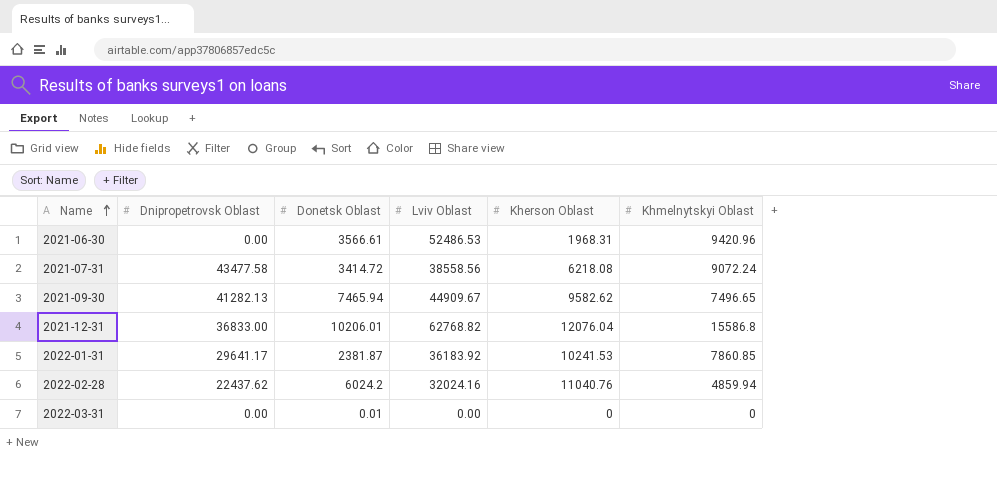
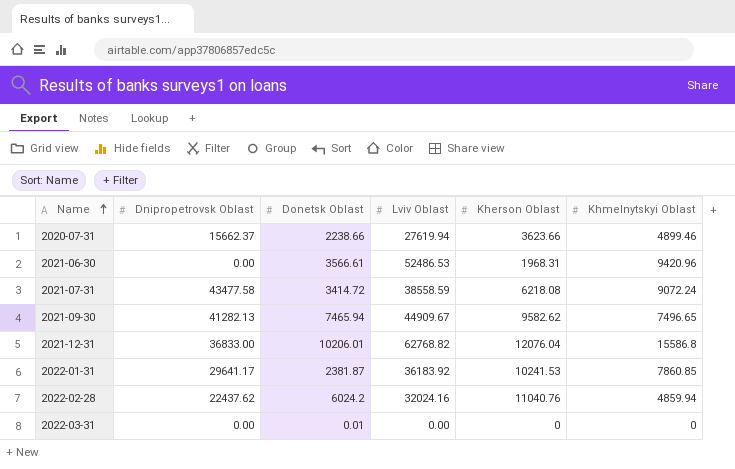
row 2020-07-31: none -> 15662.37 | 2238.66 | 27619.94 | 3623.66 | 4899.46
2021-07-31 | Lviv Oblast: 38558.56 -> 38558.59

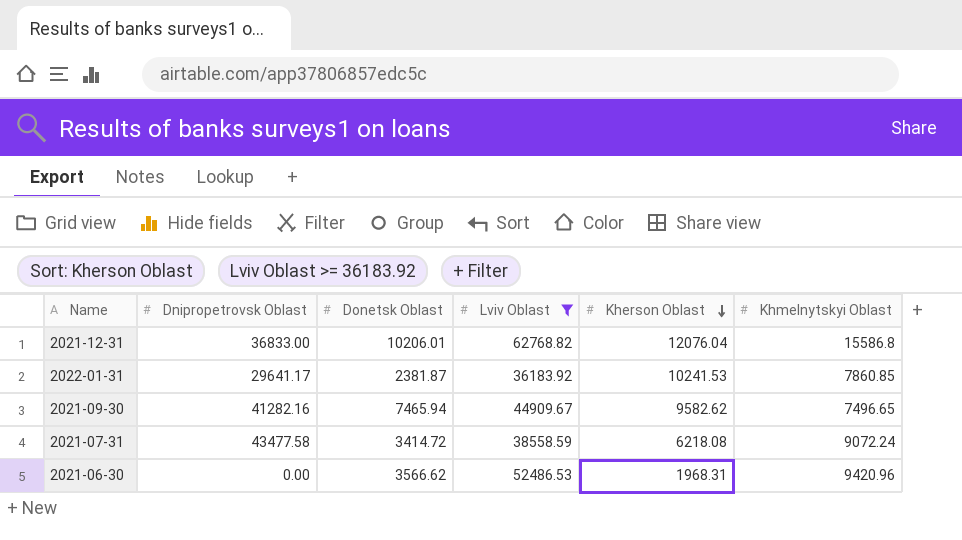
filter: none -> Lviv Oblast >= 36183.92
row order: Name ascending -> Kherson Oblast descending
2021-09-30 | Dnipropetrovsk Oblast: 41282.13 -> 41282.16
2021-06-30 | Donetsk Oblast: 3566.61 -> 3566.62

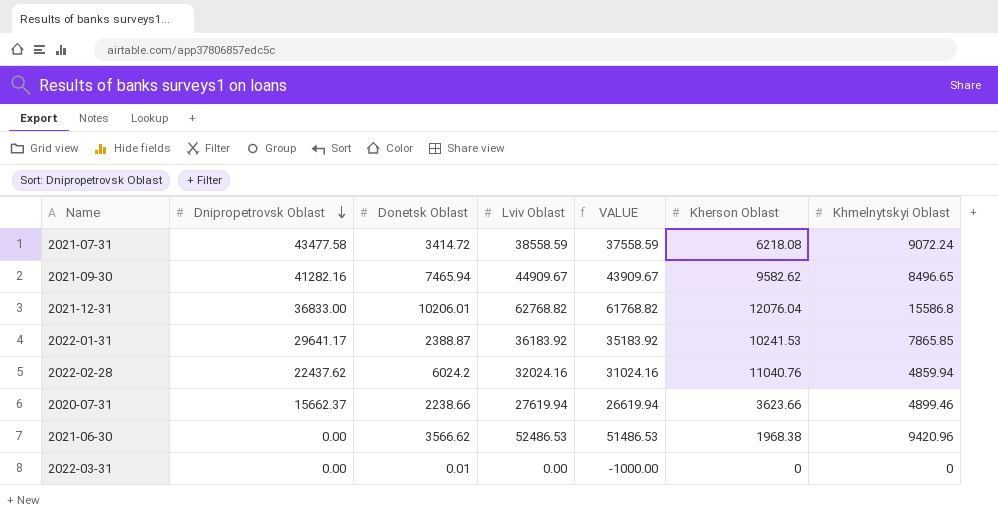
filter: Lviv Oblast >= 36183.92 -> none
row order: Kherson Oblast descending -> Dnipropetrovsk Oblast descending
column VALUE | formula: none -> [Lviv Oblast] - 1000
2021-09-30 | Khmelnytskyi Oblast: 7496.65 -> 8496.65
2022-01-31 | Donetsk Oblast: 2381.87 -> 2388.87
2022-01-31 | Khmelnytskyi Oblast: 7860.85 -> 7865.85
2021-06-30 | Kherson Oblast: 1968.31 -> 1968.38

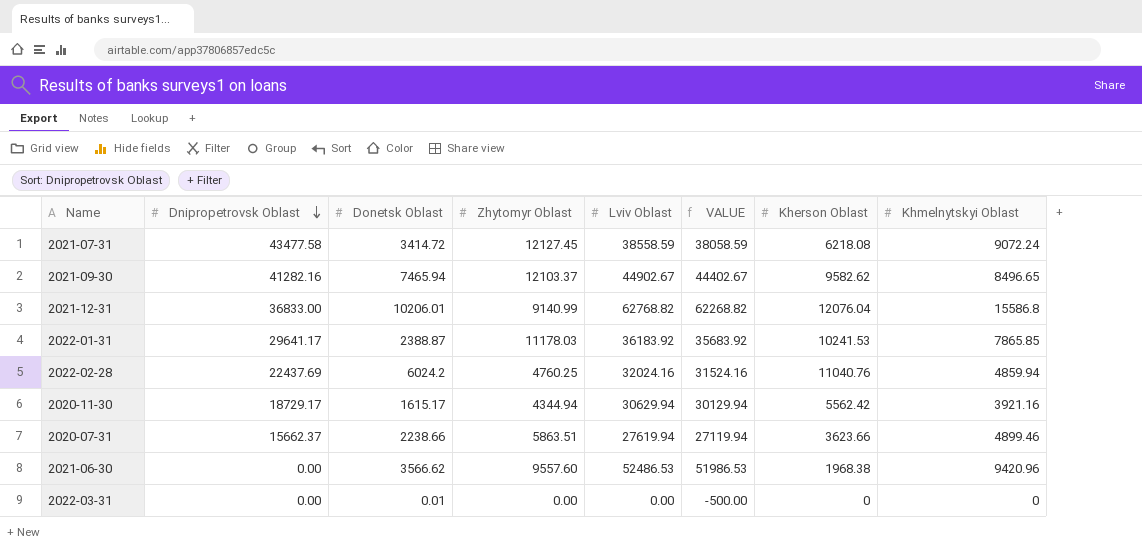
column Zhytomyr Oblast | position: none -> 4
column VALUE | formula: [Lviv Oblast] - 1000 -> [Lviv Oblast] - 500
2021-09-30 | Lviv Oblast: 44909.67 -> 44902.67
2022-02-28 | Dnipropetrovsk Oblast: 22437.62 -> 22437.69
row 2020-11-30: none -> 18729.17 | 1615.17 | 4344.94 | 30629.94 | 30129.94 | 5562.42 | 3921.16

